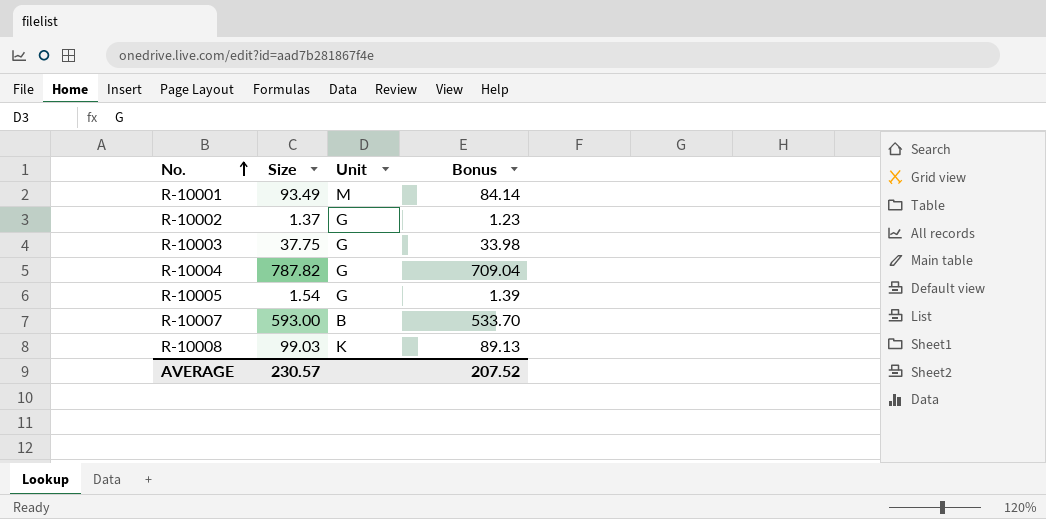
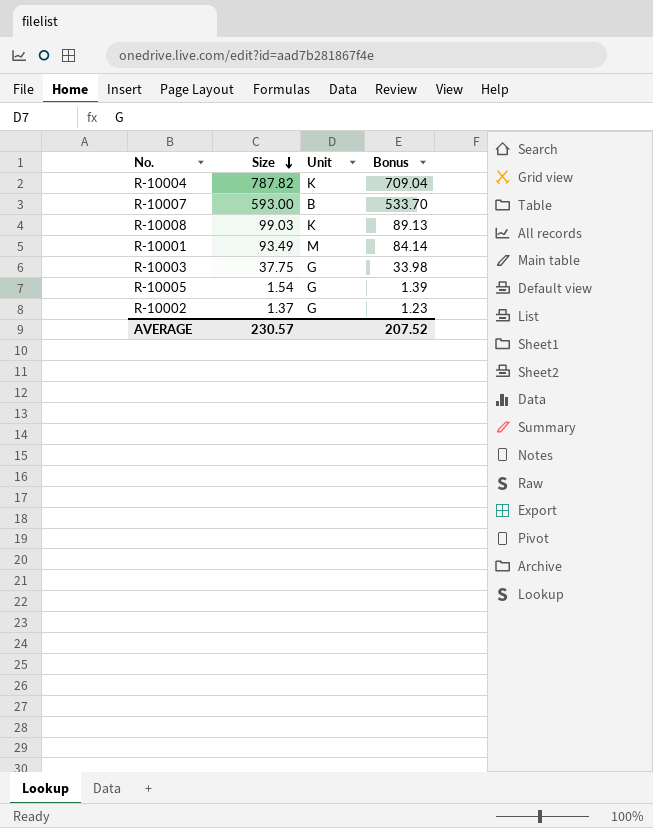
row order: No. ascending -> Size descending
R-10004 | Unit: G -> K

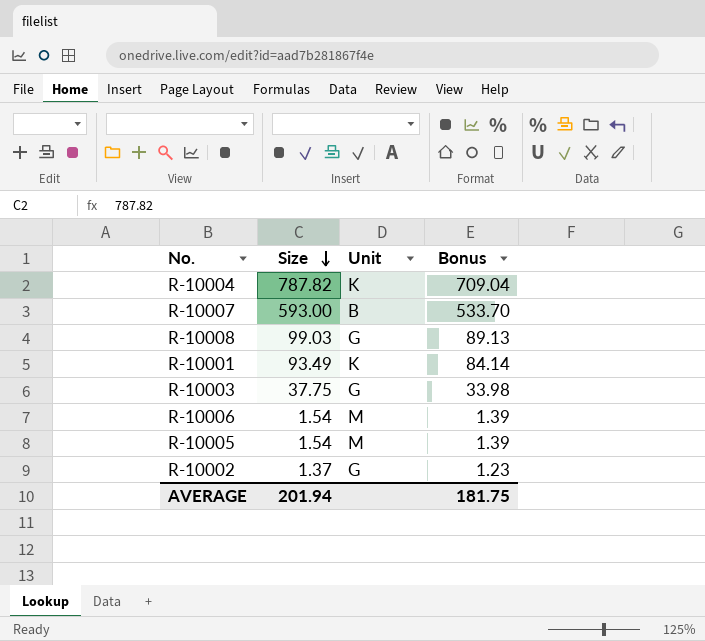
R-10008 | Unit: K -> G
R-10001 | Unit: M -> K
row R-10006: none -> 1.54 | M | 1.39
R-10005 | Unit: G -> M
AVERAGE | Size: 230.57 -> 201.94
AVERAGE | Bonus: 207.52 -> 181.75

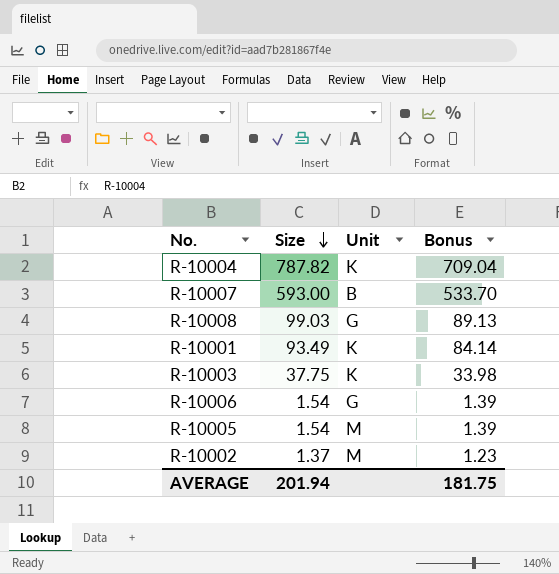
R-10003 | Unit: G -> K
R-10006 | Unit: M -> G
R-10002 | Unit: G -> M

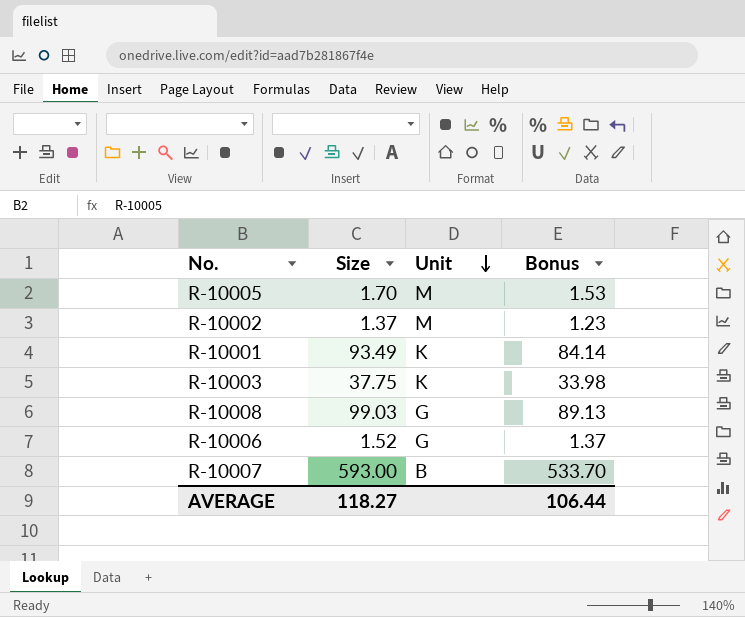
row order: Size descending -> Unit descending
row R-10004: 787.82 | K | 709.04 -> none
R-10005 | Size: 1.54 -> 1.70
R-10005 | Bonus: 1.39 -> 1.53
R-10006 | Size: 1.54 -> 1.52
R-10006 | Bonus: 1.39 -> 1.37
AVERAGE | Size: 201.94 -> 118.27
AVERAGE | Bonus: 181.75 -> 106.44

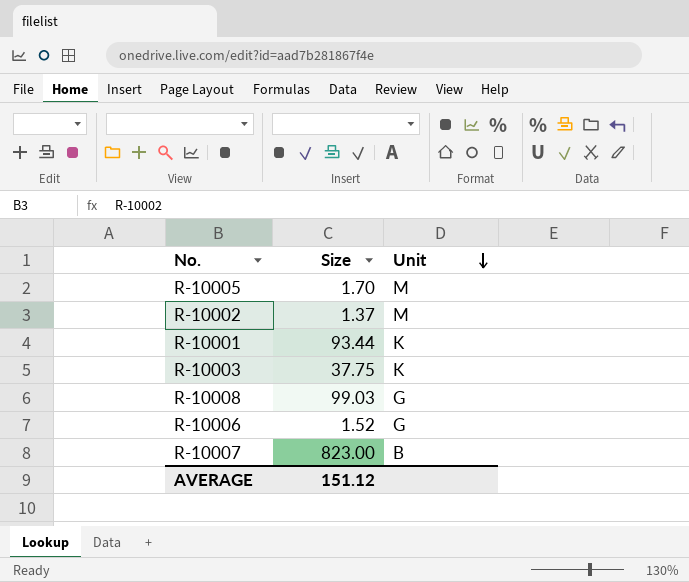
column Bonus | formula: [Size] * 0.9 -> none
R-10001 | Size: 93.49 -> 93.44
R-10007 | Size: 593.00 -> 823.00
AVERAGE | Size: 118.27 -> 151.12

